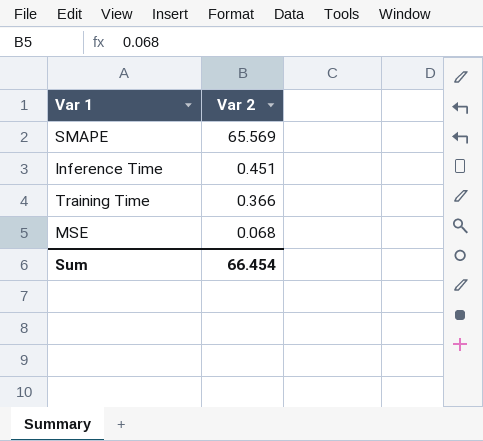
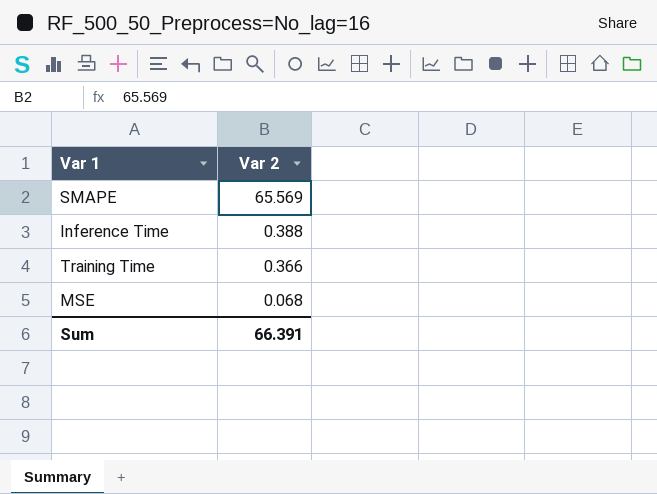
Inference Time | Var 2: 0.451 -> 0.388
Sum | Var 2: 66.454 -> 66.391

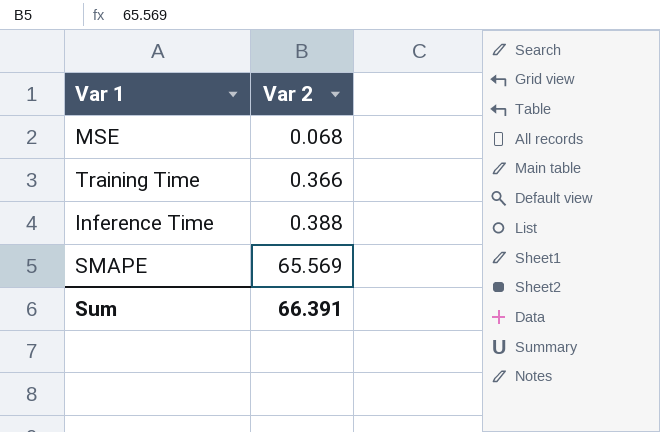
row order: Var 2 descending -> Var 2 ascending

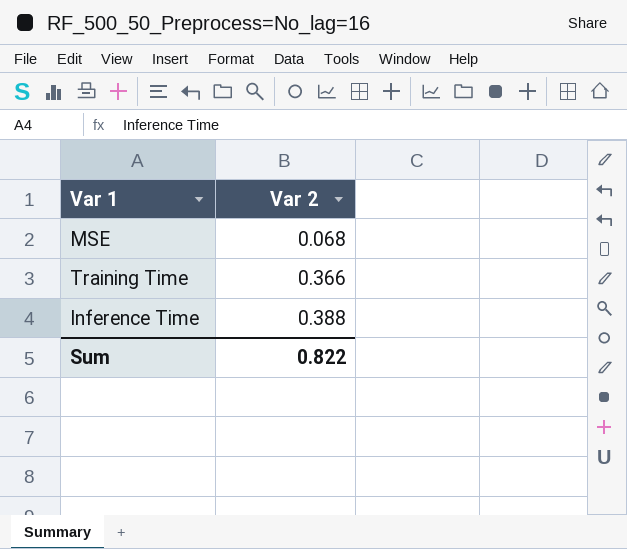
row SMAPE: 65.569 -> none
Sum | Var 2: 66.391 -> 0.822

